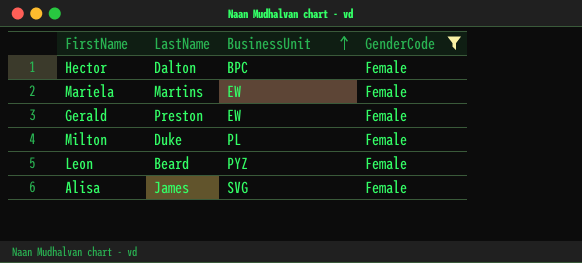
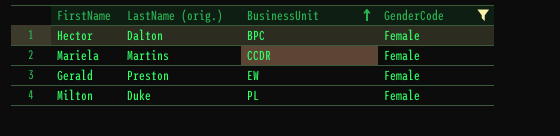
column name: LastName -> LastName (orig.)
row Leon: Beard | PYZ | Female -> none
row Alisa: James | SVG | Female -> none
Mariela | BusinessUnit: EW -> CCDR

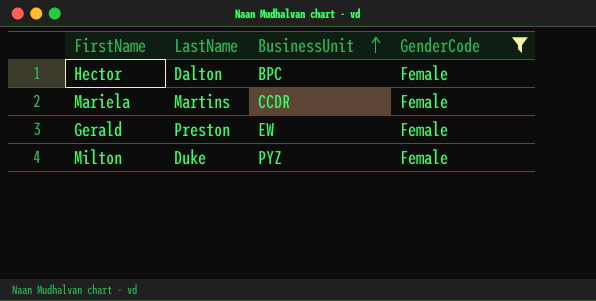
column name: LastName (orig.) -> LastName
Milton | BusinessUnit: PL -> PYZ

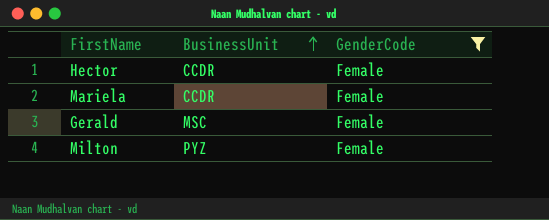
column LastName | position: 2 -> none
Hector | BusinessUnit: BPC -> CCDR
Gerald | BusinessUnit: EW -> MSC

